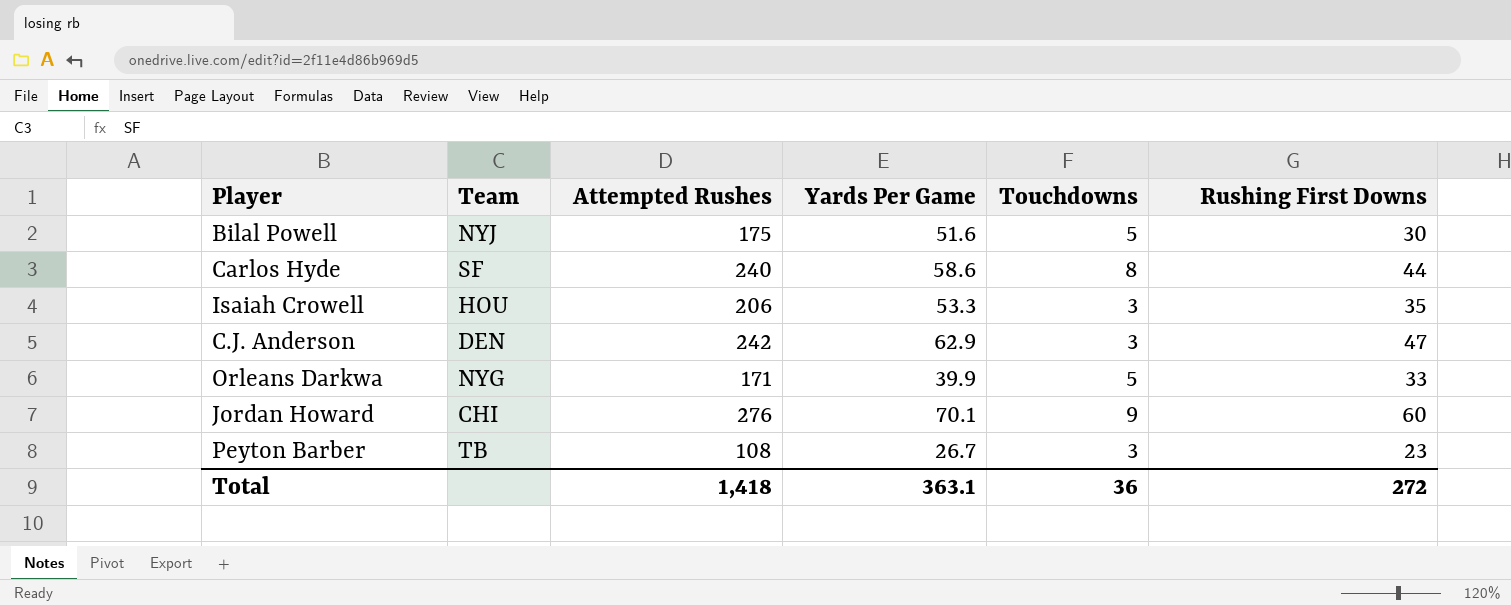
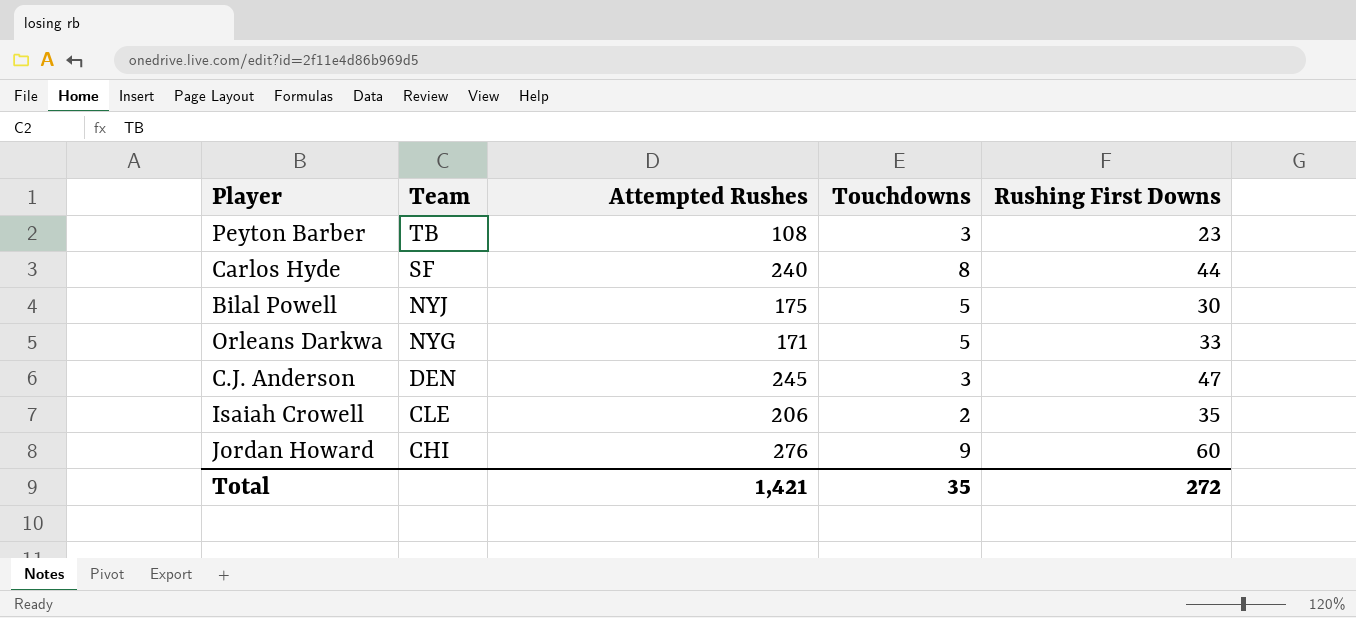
row order: none -> Team descending
column Yards Per Game | position: 4 -> none
C.J. Anderson | Attempted Rushes: 242 -> 245
Isaiah Crowell | Team: HOU -> CLE
Isaiah Crowell | Touchdowns: 3 -> 2
Total | Attempted Rushes: 1,418 -> 1,421
Total | Touchdowns: 36 -> 35

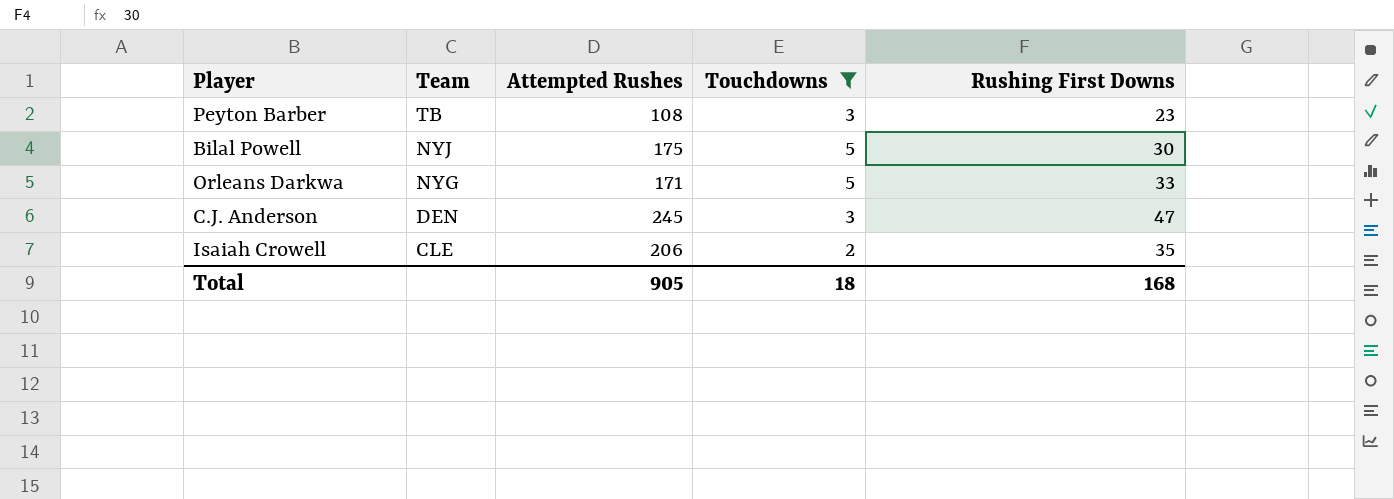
filter: none -> Touchdowns <= 5
Total | Attempted Rushes: 1,421 -> 905
Total | Touchdowns: 35 -> 18
Total | Rushing First Downs: 272 -> 168

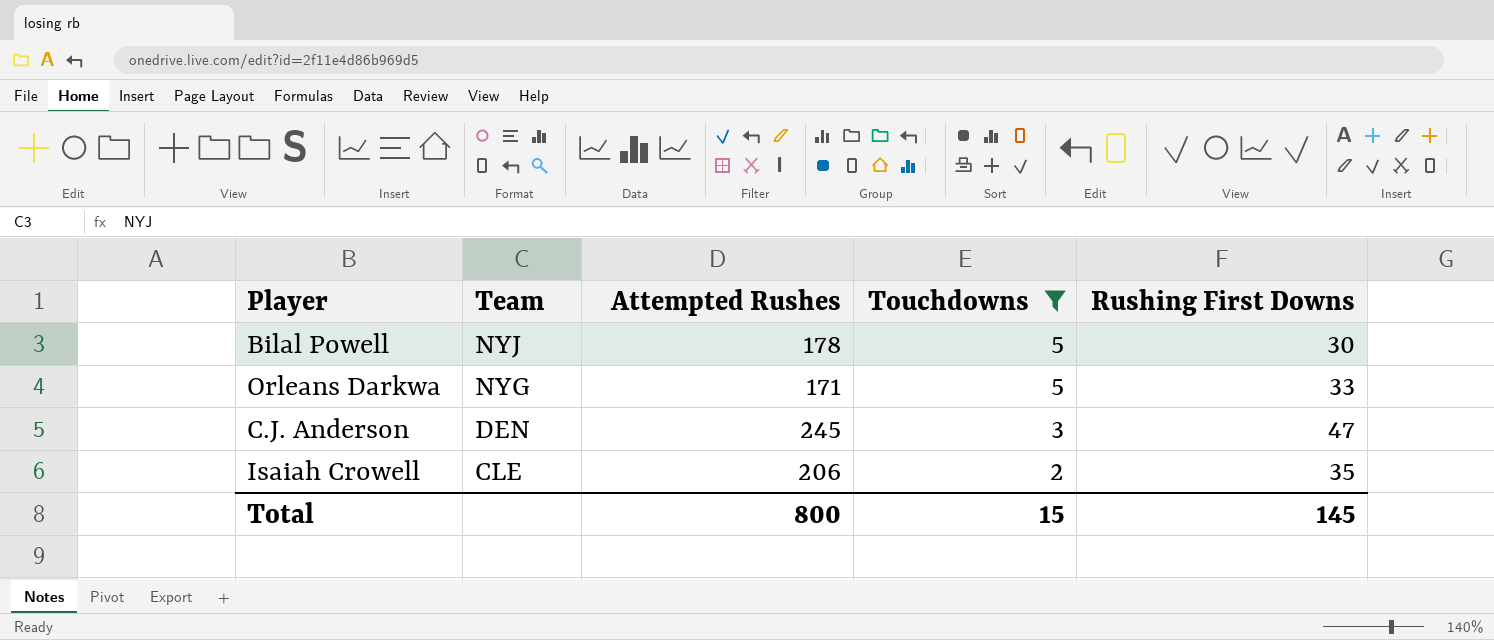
row Peyton Barber: TB | 108 | 3 | 23 -> none
Bilal Powell | Attempted Rushes: 175 -> 178
Total | Attempted Rushes: 905 -> 800
Total | Touchdowns: 18 -> 15
Total | Rushing First Downs: 168 -> 145

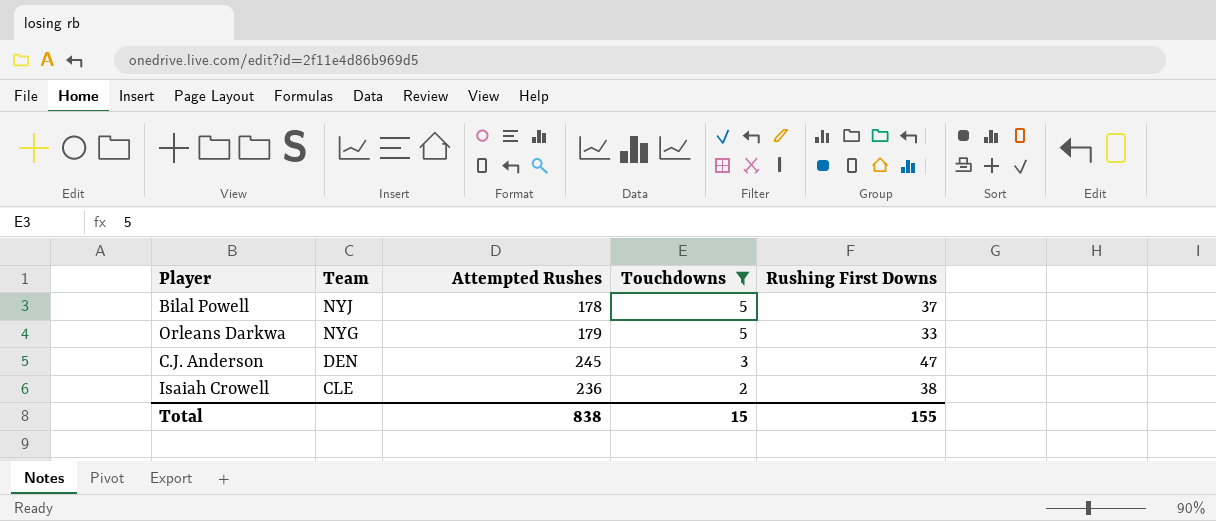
Bilal Powell | Rushing First Downs: 30 -> 37
Orleans Darkwa | Attempted Rushes: 171 -> 179
Isaiah Crowell | Attempted Rushes: 206 -> 236
Isaiah Crowell | Rushing First Downs: 35 -> 38
Total | Attempted Rushes: 800 -> 838
Total | Rushing First Downs: 145 -> 155

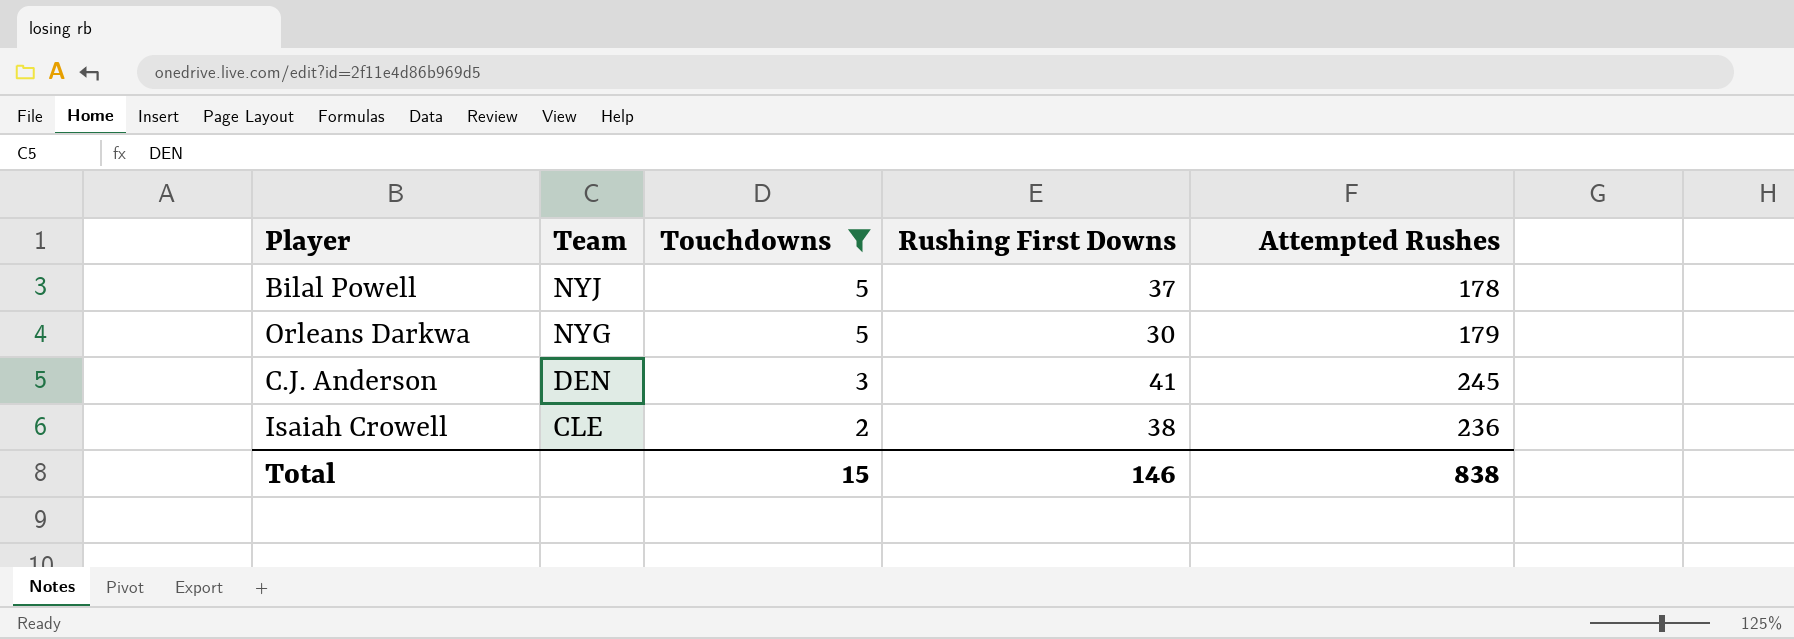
column Attempted Rushes | position: 3 -> 5
Orleans Darkwa | Rushing First Downs: 33 -> 30
C.J. Anderson | Rushing First Downs: 47 -> 41
Total | Rushing First Downs: 155 -> 146

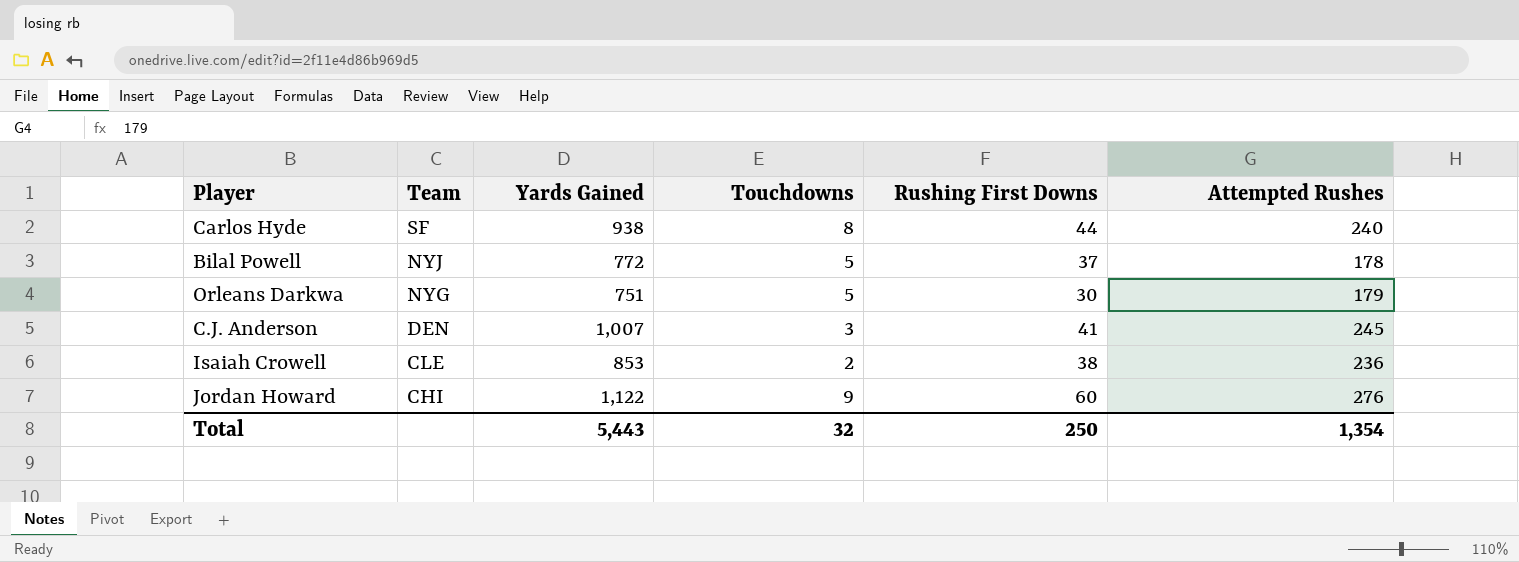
filter: Touchdowns <= 5 -> none
column Yards Gained | position: none -> 3
Total | Touchdowns: 15 -> 32
Total | Rushing First Downs: 146 -> 250
Total | Attempted Rushes: 838 -> 1,354

